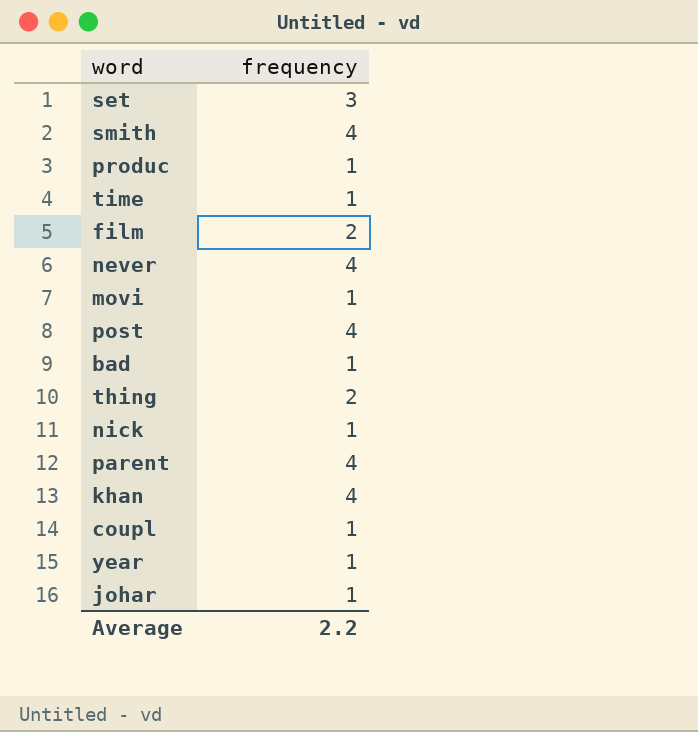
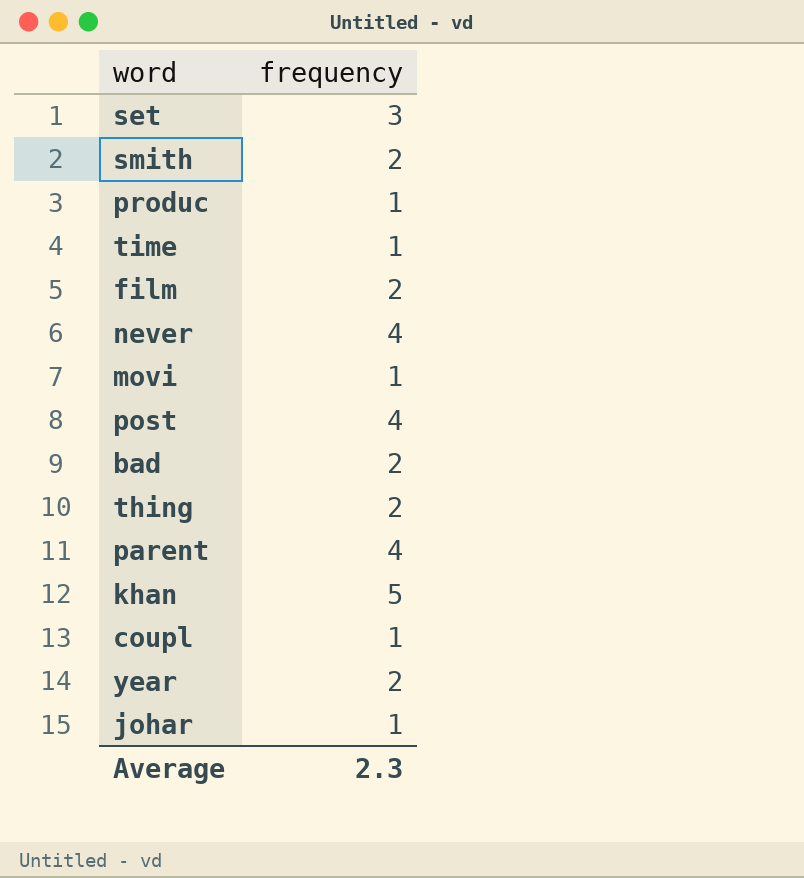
row nick: 1 -> none
smith | frequency: 4 -> 2
bad | frequency: 1 -> 2
khan | frequency: 4 -> 5
year | frequency: 1 -> 2
Average | frequency: 2.2 -> 2.3

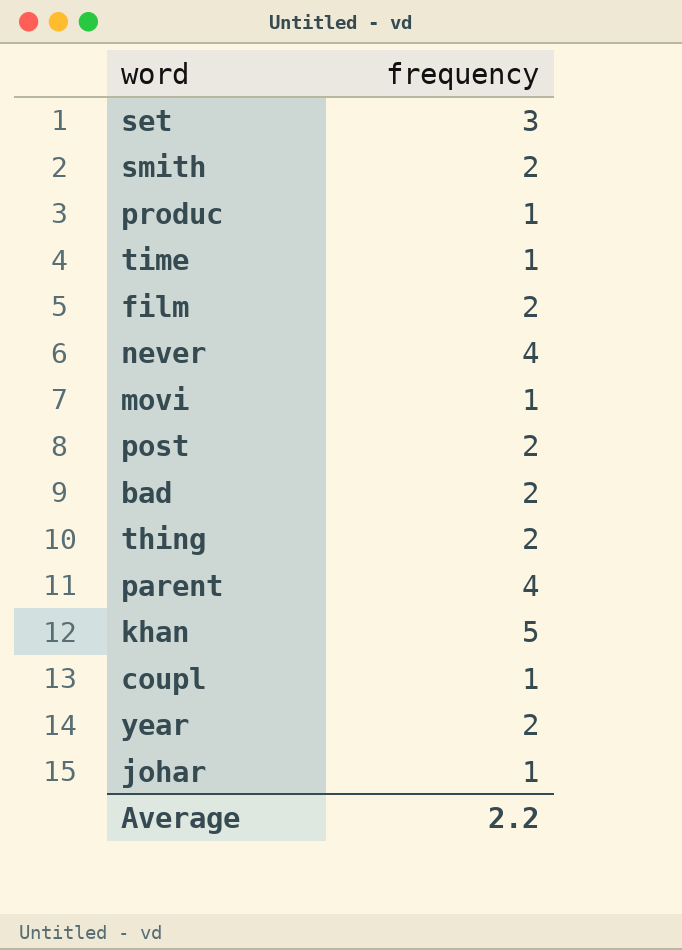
post | frequency: 4 -> 2
Average | frequency: 2.3 -> 2.2

